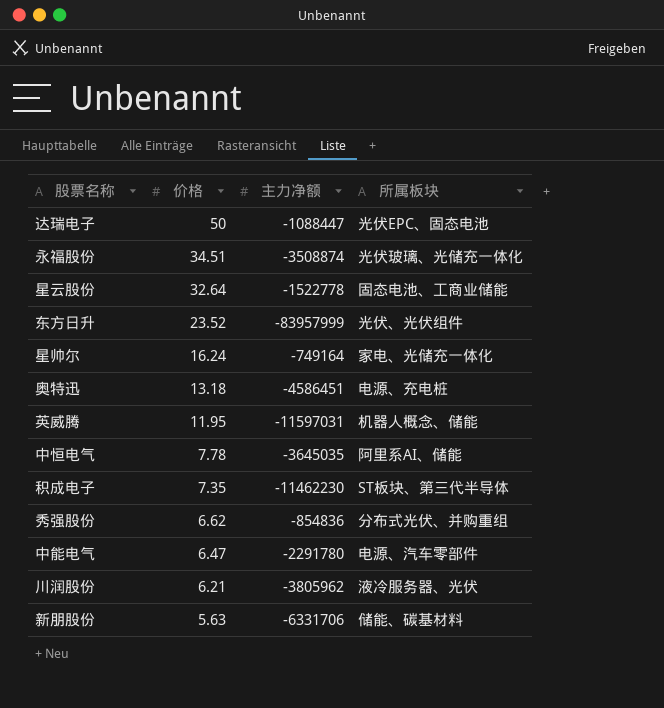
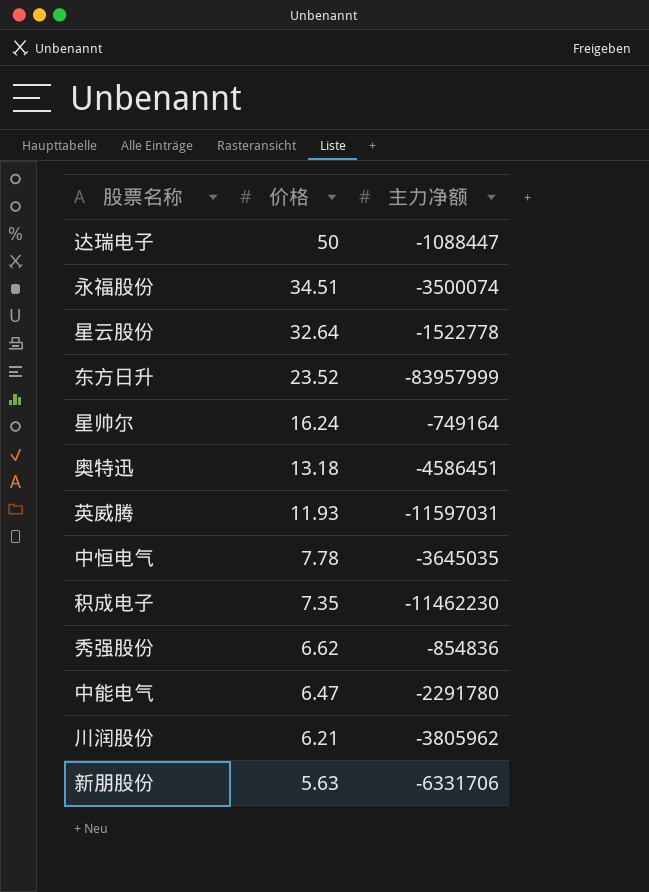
column 所属板块 | position: 4 -> none
永福股份 | 主力净额: -3508874 -> -3500074
英威腾 | 价格: 11.95 -> 11.93

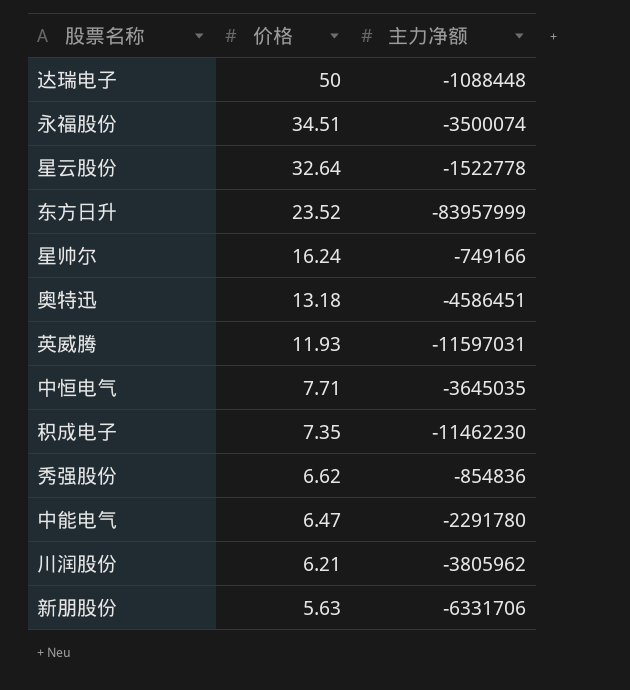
达瑞电子 | 主力净额: -1088447 -> -1088448
星帅尔 | 主力净额: -749164 -> -749166
中恒电气 | 价格: 7.78 -> 7.71

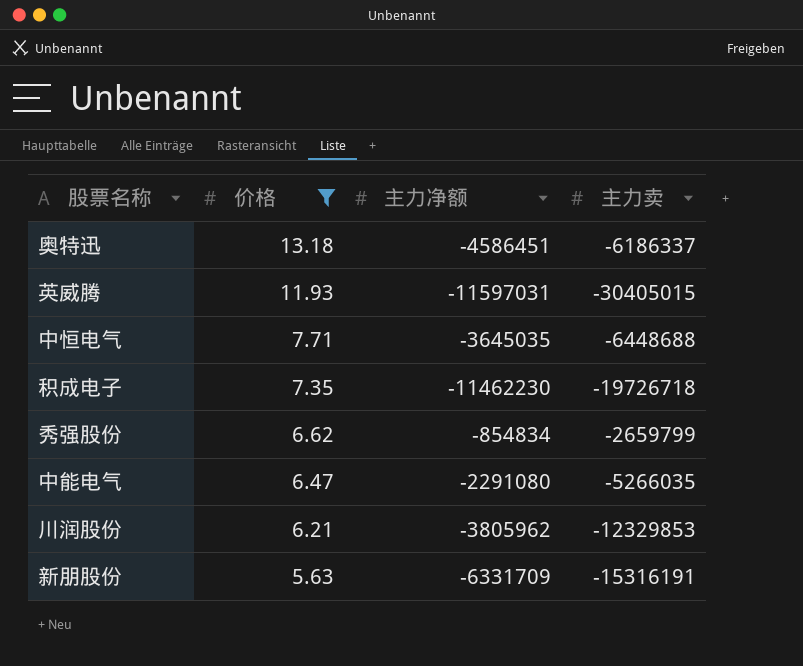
filter: none -> 价格 <= 13.18
column 主力卖 | position: none -> 4
秀强股份 | 主力净额: -854836 -> -854834
中能电气 | 主力净额: -2291780 -> -2291080
新朋股份 | 主力净额: -6331706 -> -6331709

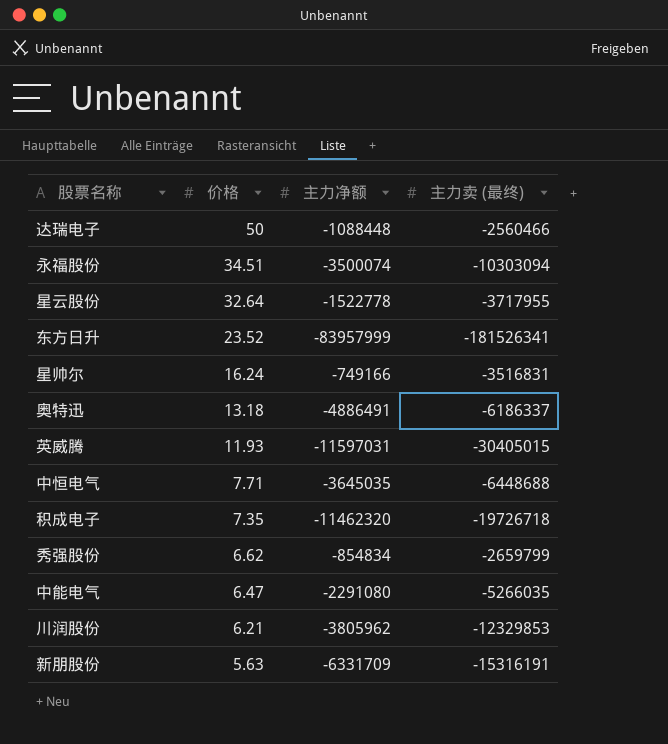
filter: 价格 <= 13.18 -> none
column name: 主力卖 -> 主力卖 (最终)
奥特迅 | 主力净额: -4586451 -> -4886491
积成电子 | 主力净额: -11462230 -> -11462320

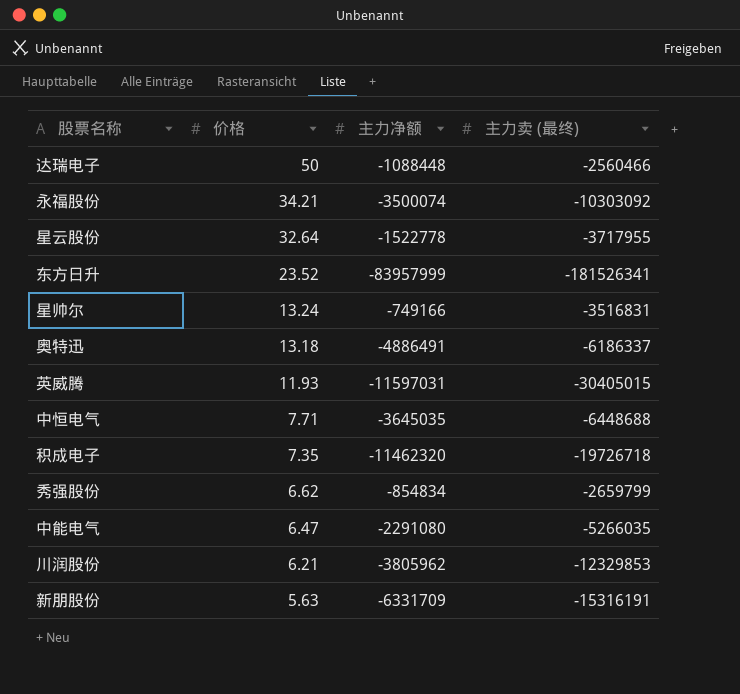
永福股份 | 价格: 34.51 -> 34.21
永福股份 | 主力卖 (最终): -10303094 -> -10303092
星帅尔 | 价格: 16.24 -> 13.24

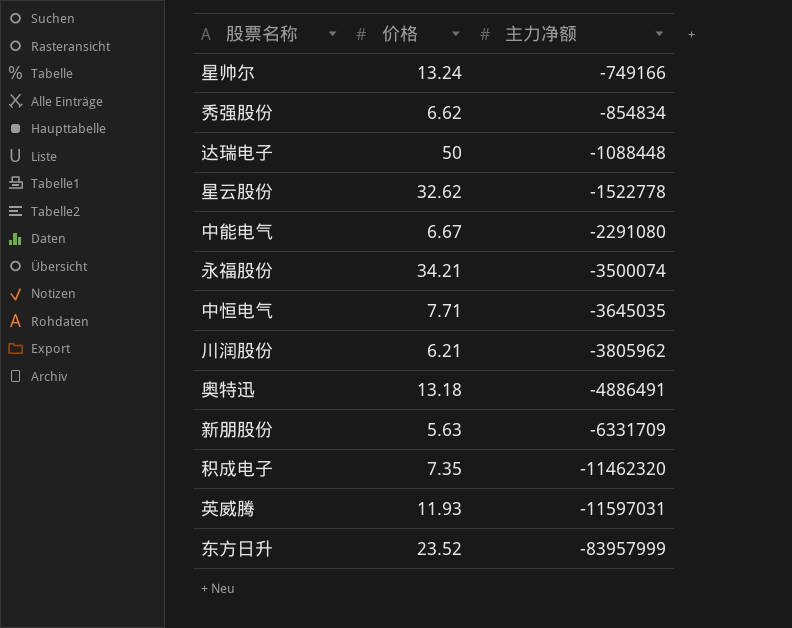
row order: 价格 descending -> 主力净额 descending
column 主力卖 (最终) | position: 4 -> none
星云股份 | 价格: 32.64 -> 32.62
中能电气 | 价格: 6.47 -> 6.67

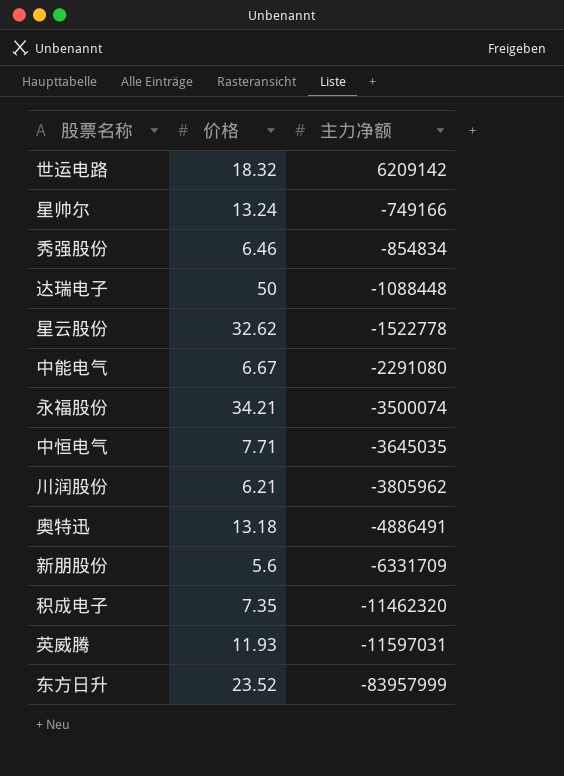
row 世运电路: none -> 18.32 | 6209142
秀强股份 | 价格: 6.62 -> 6.46
新朋股份 | 价格: 5.63 -> 5.6

